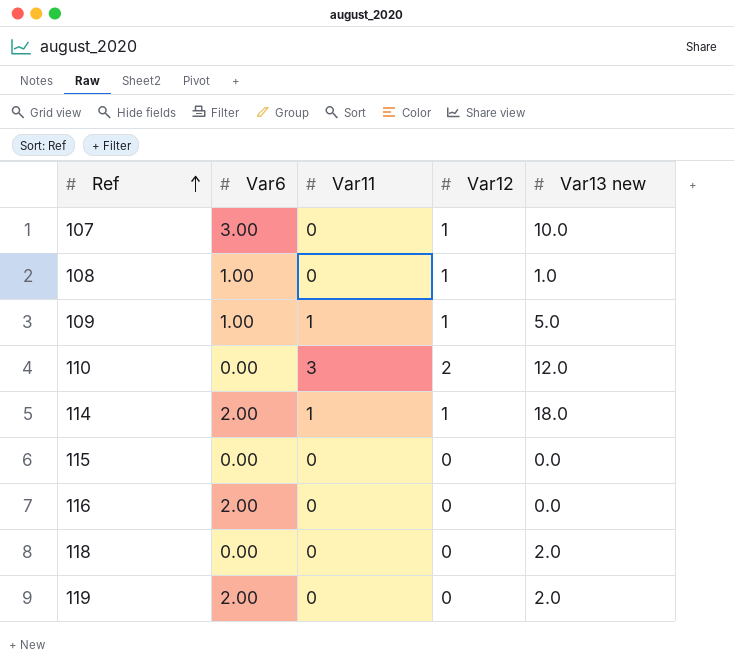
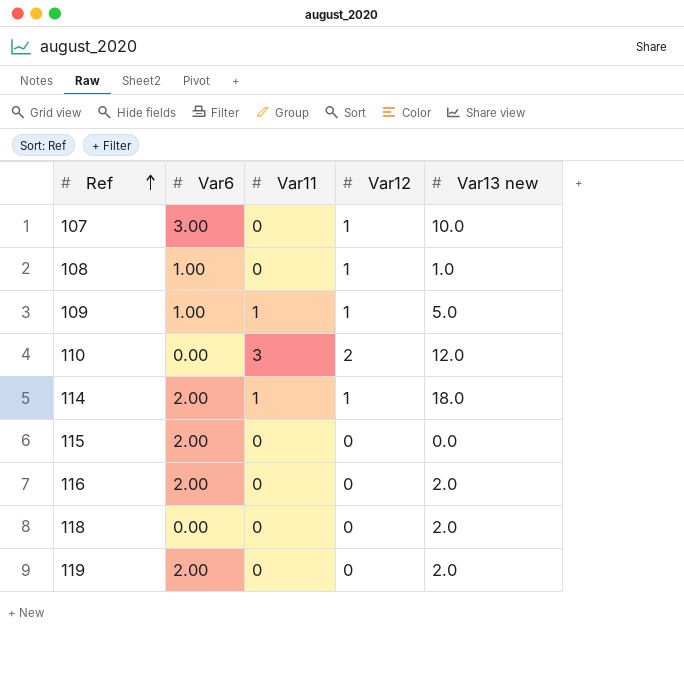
115 | Var6: 0.00 -> 2.00
116 | Var13 new: 0.0 -> 2.0

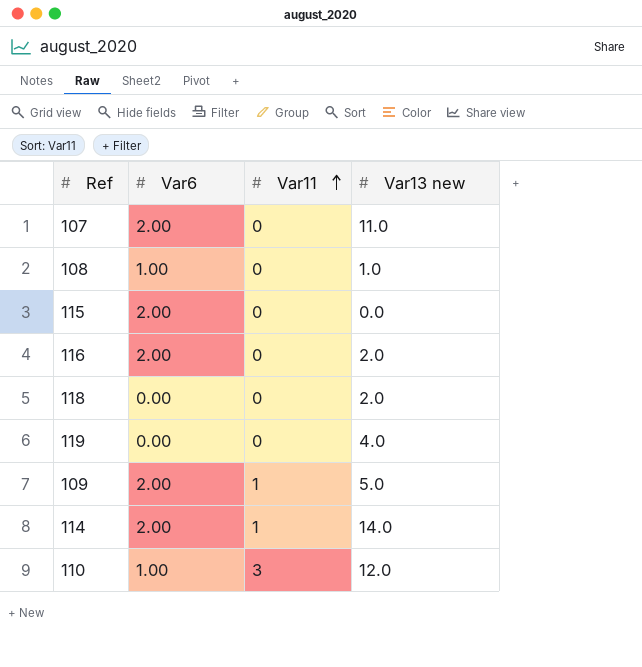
row order: Ref ascending -> Var11 ascending
column Var12 | position: 4 -> none
107 | Var6: 3.00 -> 2.00
107 | Var13 new: 10.0 -> 11.0
119 | Var6: 2.00 -> 0.00
119 | Var13 new: 2.0 -> 4.0
109 | Var6: 1.00 -> 2.00
114 | Var13 new: 18.0 -> 14.0
110 | Var6: 0.00 -> 1.00

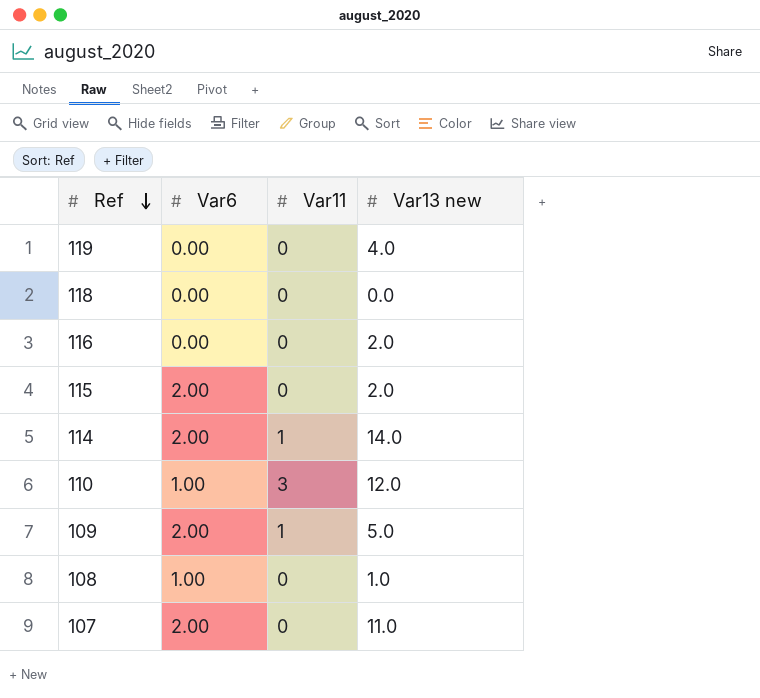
row order: Var11 ascending -> Ref descending
118 | Var13 new: 2.0 -> 0.0
116 | Var6: 2.00 -> 0.00
115 | Var13 new: 0.0 -> 2.0

